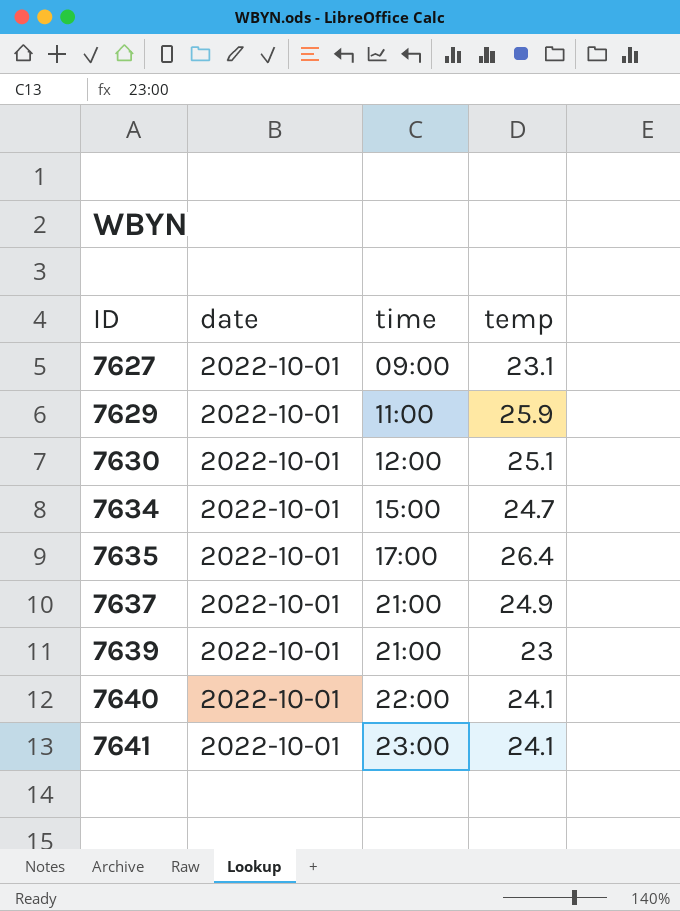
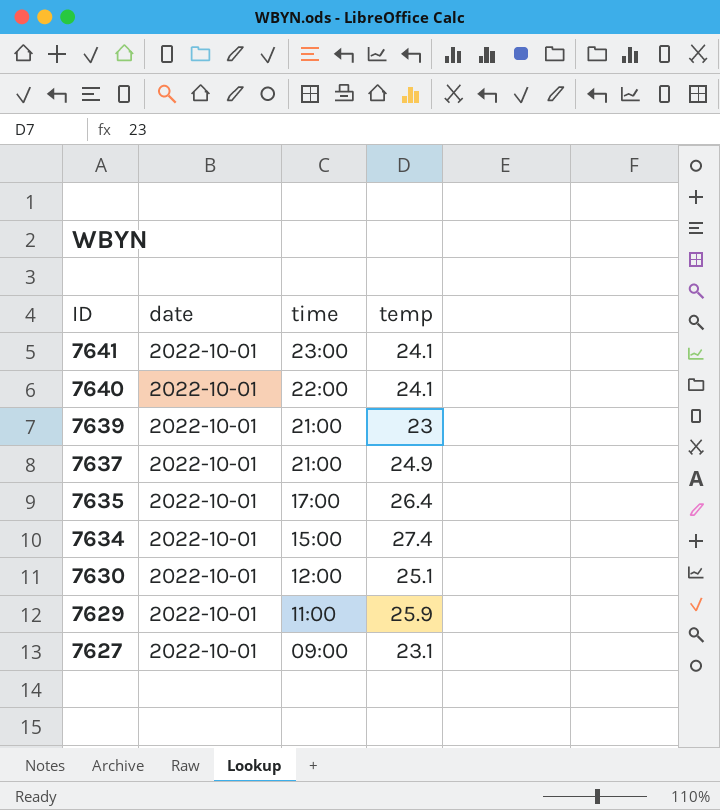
row order: ID ascending -> ID descending
7634 | temp: 24.7 -> 27.4

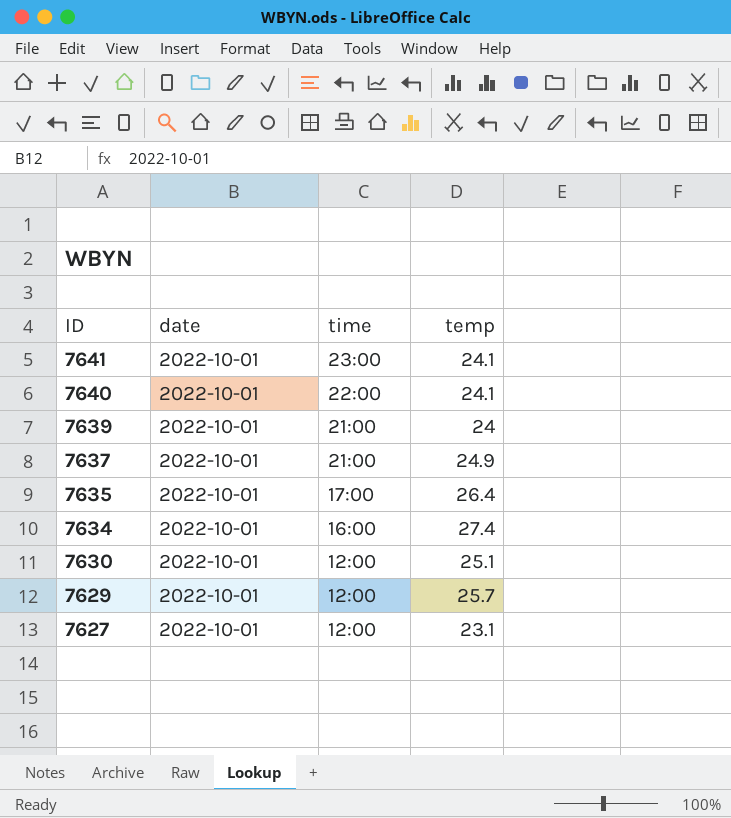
7639 | temp: 23 -> 24
7634 | time: 15:00 -> 16:00
7629 | time: 11:00 -> 12:00
7629 | temp: 25.9 -> 25.7
7627 | time: 09:00 -> 12:00

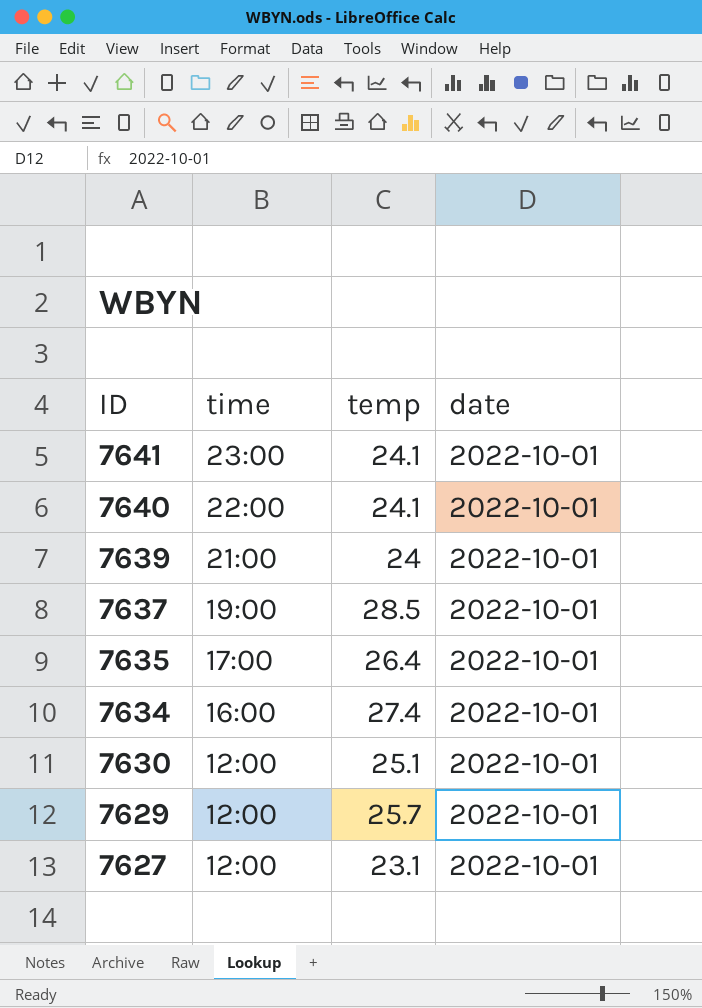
column date | position: 2 -> 4
7637 | time: 21:00 -> 19:00
7637 | temp: 24.9 -> 28.5

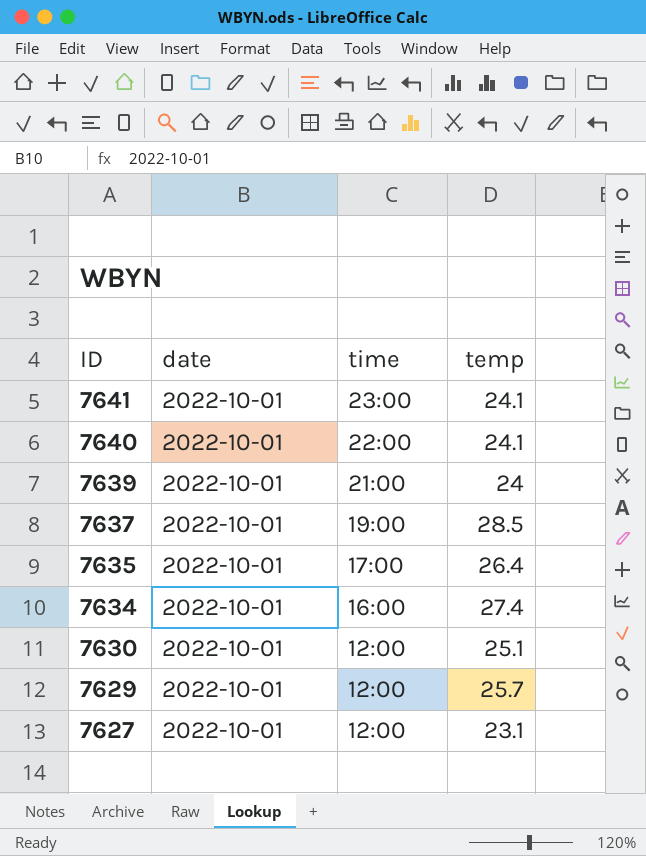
column date | position: 4 -> 2

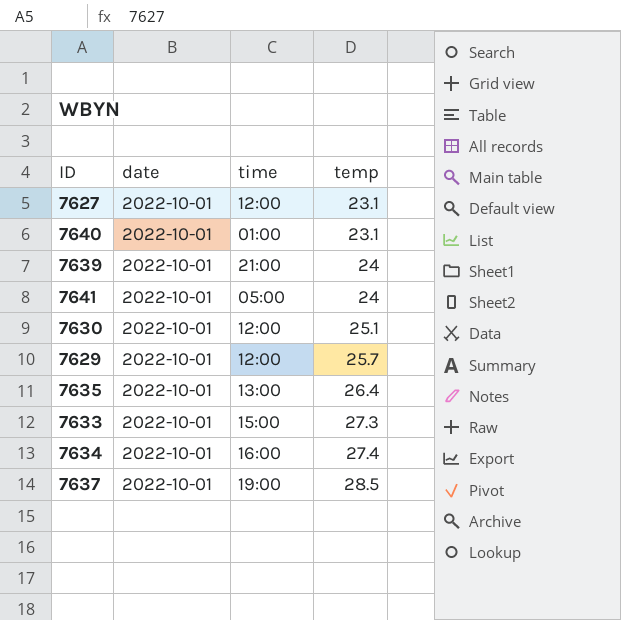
row order: ID descending -> temp ascending
7640 | time: 22:00 -> 01:00
7640 | temp: 24.1 -> 23.1
7641 | time: 23:00 -> 05:00
7641 | temp: 24.1 -> 24
7635 | time: 17:00 -> 13:00
row 7633: none -> 2022-10-01 | 15:00 | 27.3

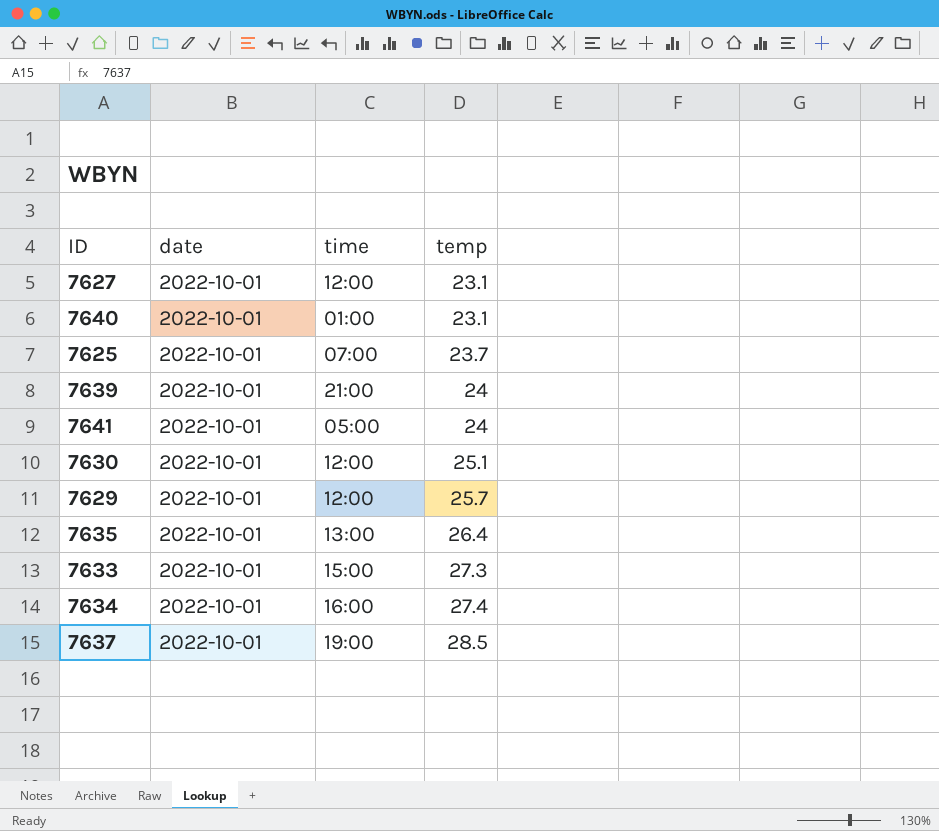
row 7625: none -> 2022-10-01 | 07:00 | 23.7

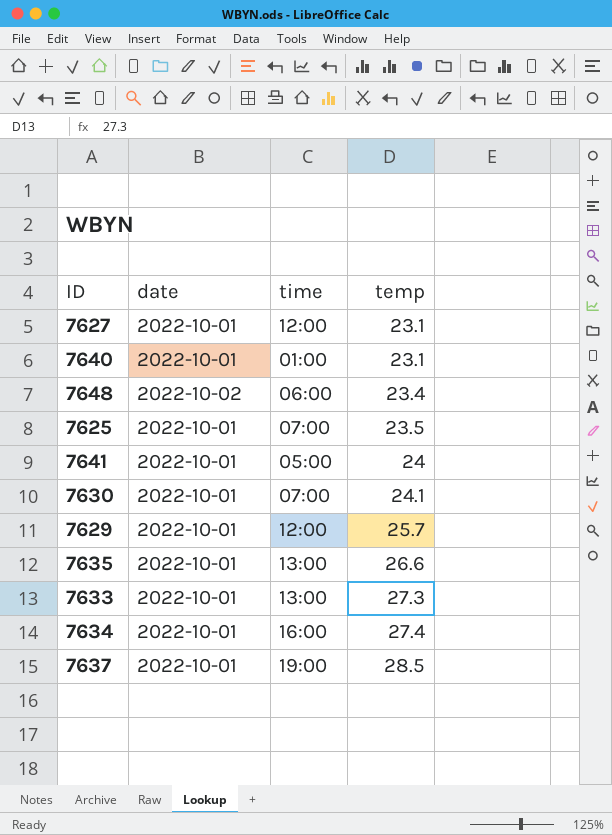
row 7639: 2022-10-01 | 21:00 | 24 -> none
row 7648: none -> 2022-10-02 | 06:00 | 23.4
7625 | temp: 23.7 -> 23.5
7630 | time: 12:00 -> 07:00
7630 | temp: 25.1 -> 24.1
7635 | temp: 26.4 -> 26.6
7633 | time: 15:00 -> 13:00

